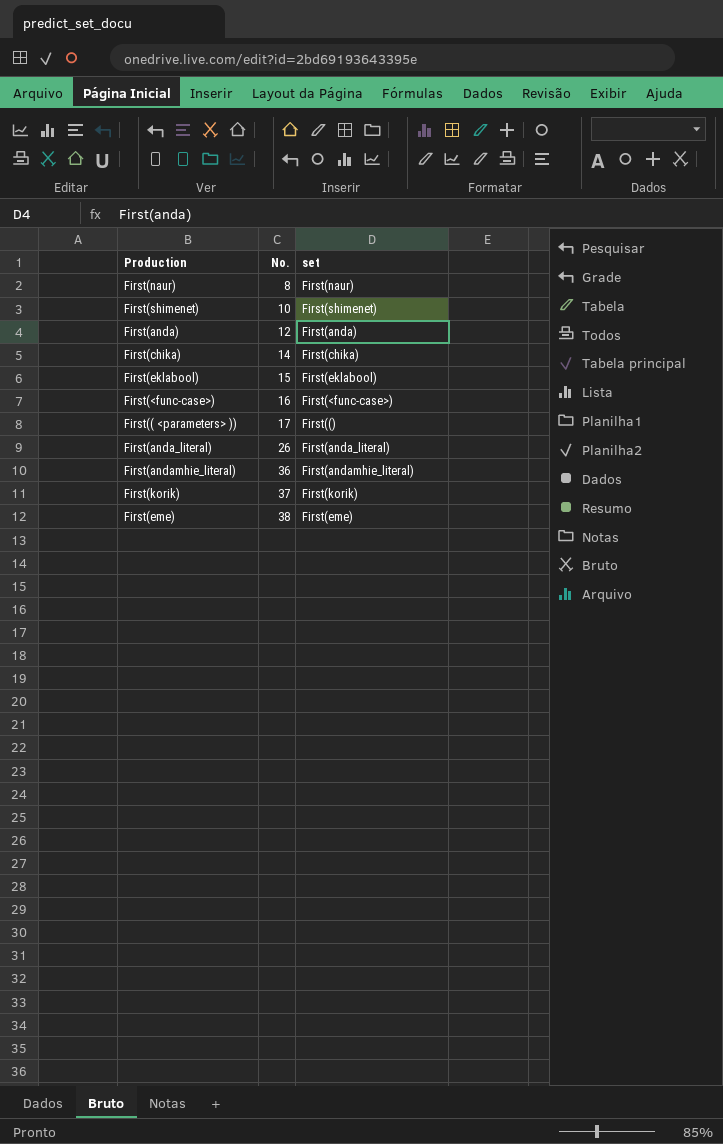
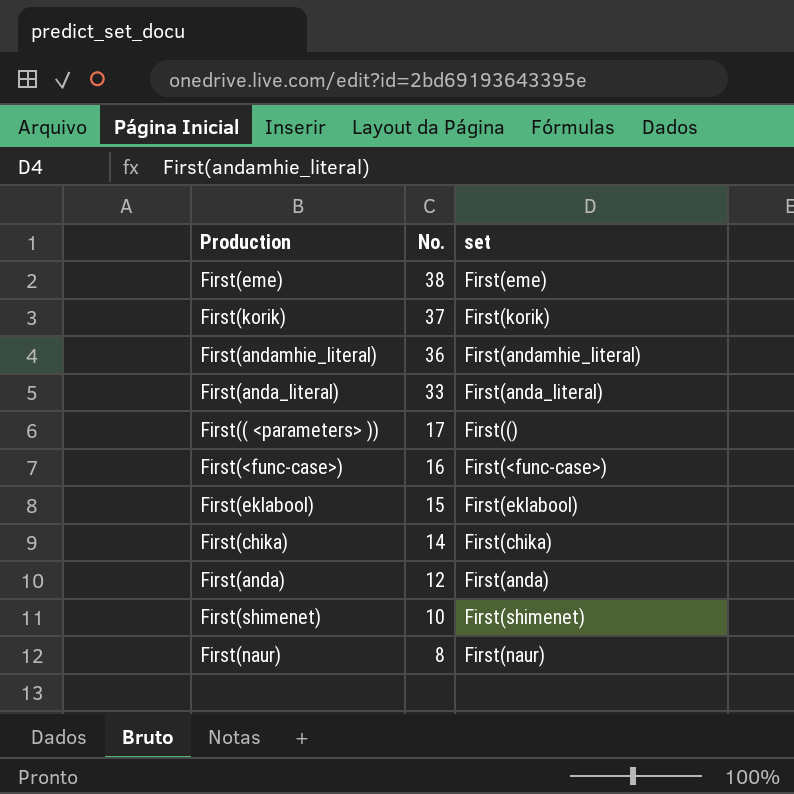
row order: No. ascending -> No. descending
First(anda_literal) | No.: 26 -> 33

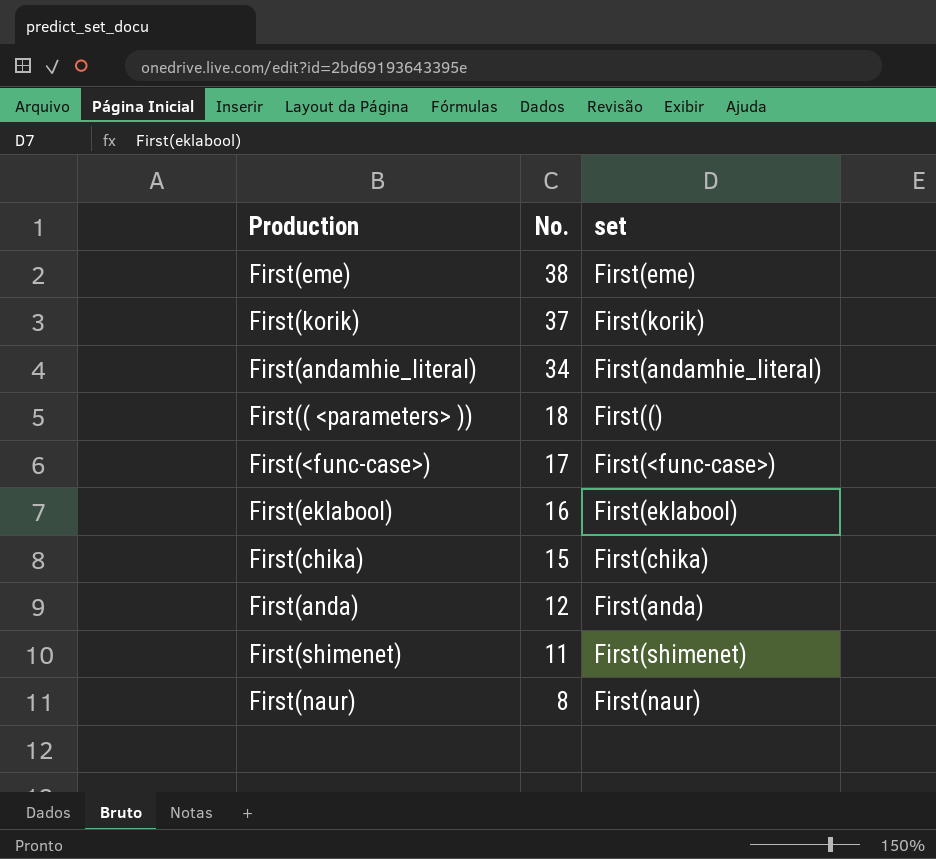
row First(anda_literal): 33 | First(anda_literal) -> none
First(andamhie_literal) | No.: 36 -> 34
First(( <parameters> )) | No.: 17 -> 18
First(<func-case>) | No.: 16 -> 17
First(eklabool) | No.: 15 -> 16
First(chika) | No.: 14 -> 15
First(shimenet) | No.: 10 -> 11

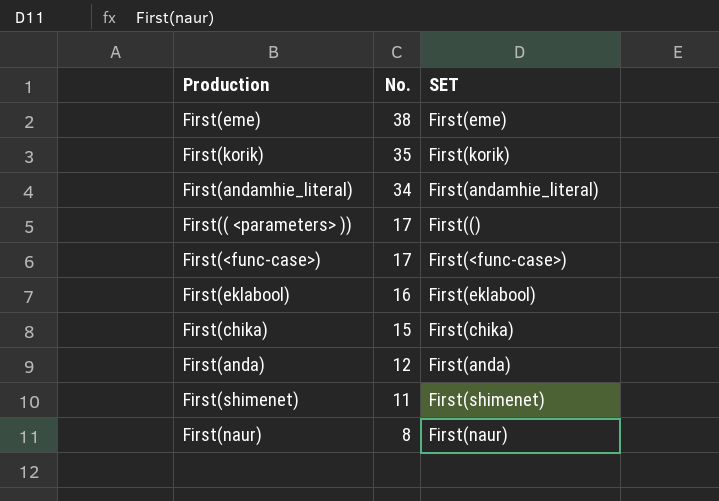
column name: set -> SET
First(korik) | No.: 37 -> 35
First(( <parameters> )) | No.: 18 -> 17

